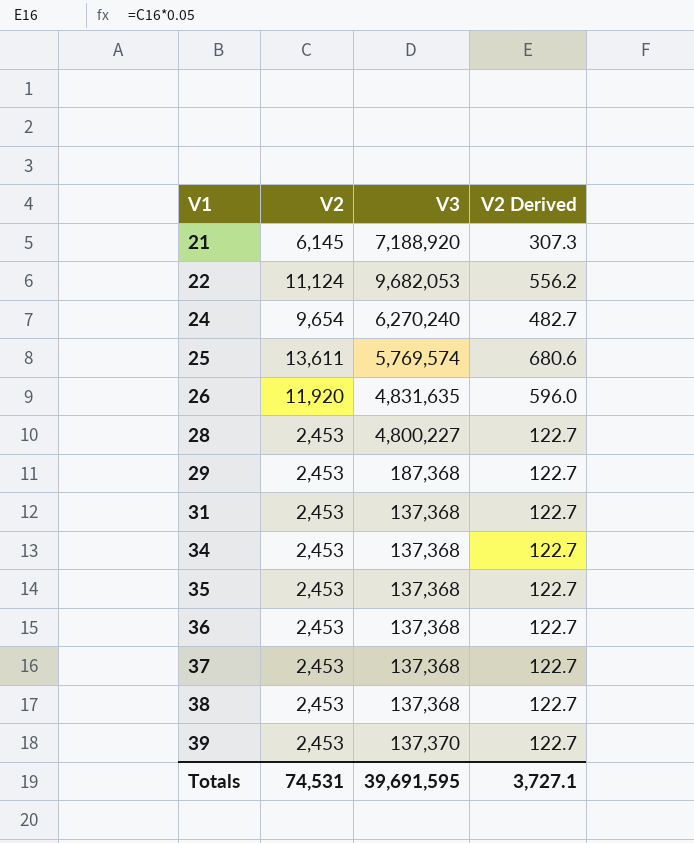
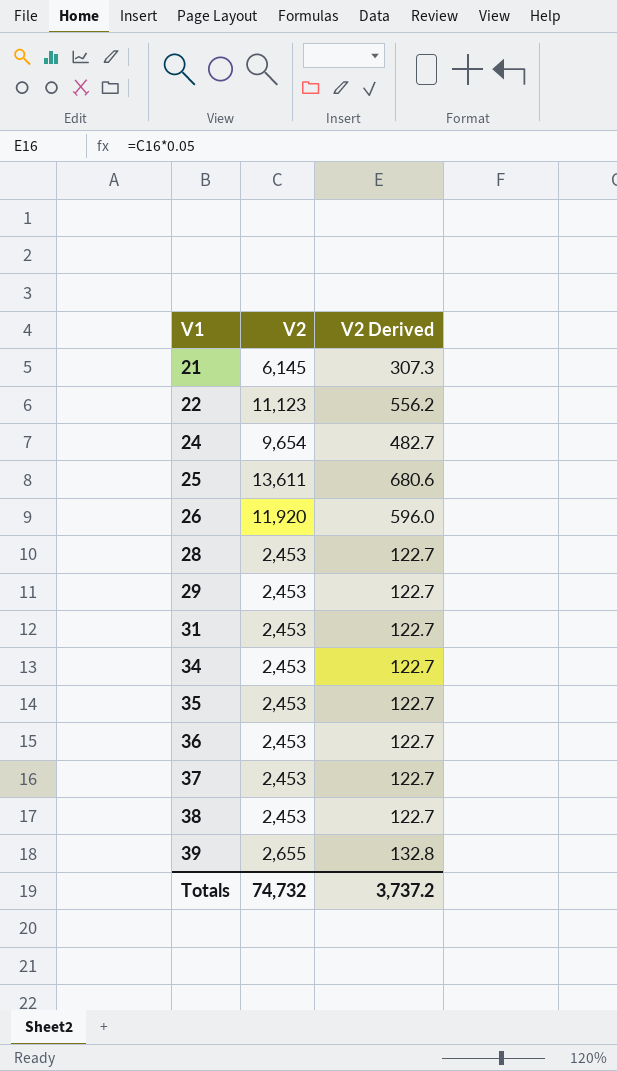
column V3 | position: 3 -> none
22 | V2: 11,124 -> 11,123
39 | V2: 2,453 -> 2,655
39 | V2 Derived: 122.7 -> 132.8
Totals | V2: 74,531 -> 74,732
Totals | V2 Derived: 3,727.1 -> 3,737.2

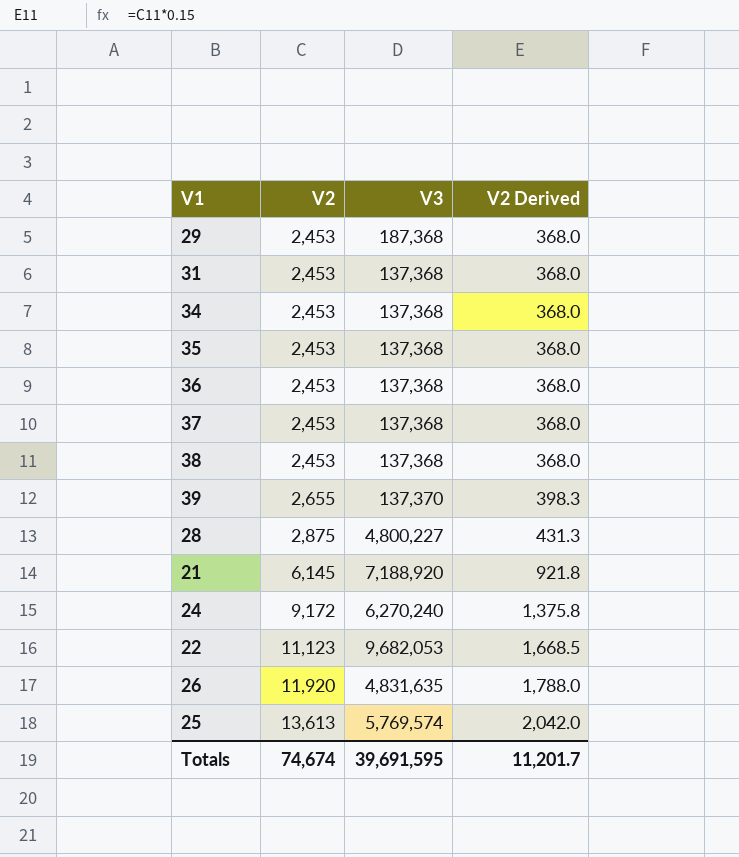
row order: V1 ascending -> V2 ascending
column V3 | position: none -> 3
column V2 Derived | formula: [V2] * 0.05 -> [V2] * 0.15
28 | V2: 2,453 -> 2,875
24 | V2: 9,654 -> 9,172
25 | V2: 13,611 -> 13,613
Totals | V2: 74,732 -> 74,674
Totals | V2 Derived: 3,737.2 -> 11,201.7

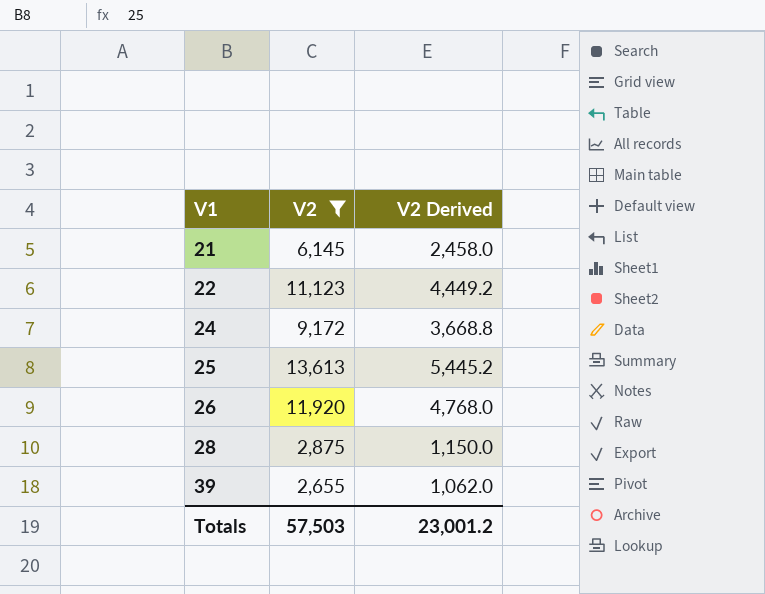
filter: none -> V2 != 2,453
row order: V2 ascending -> V1 ascending
column V3 | position: 3 -> none
column V2 Derived | formula: [V2] * 0.15 -> [V2] * 0.4
Totals | V2: 74,674 -> 57,503
Totals | V2 Derived: 11,201.7 -> 23,001.2

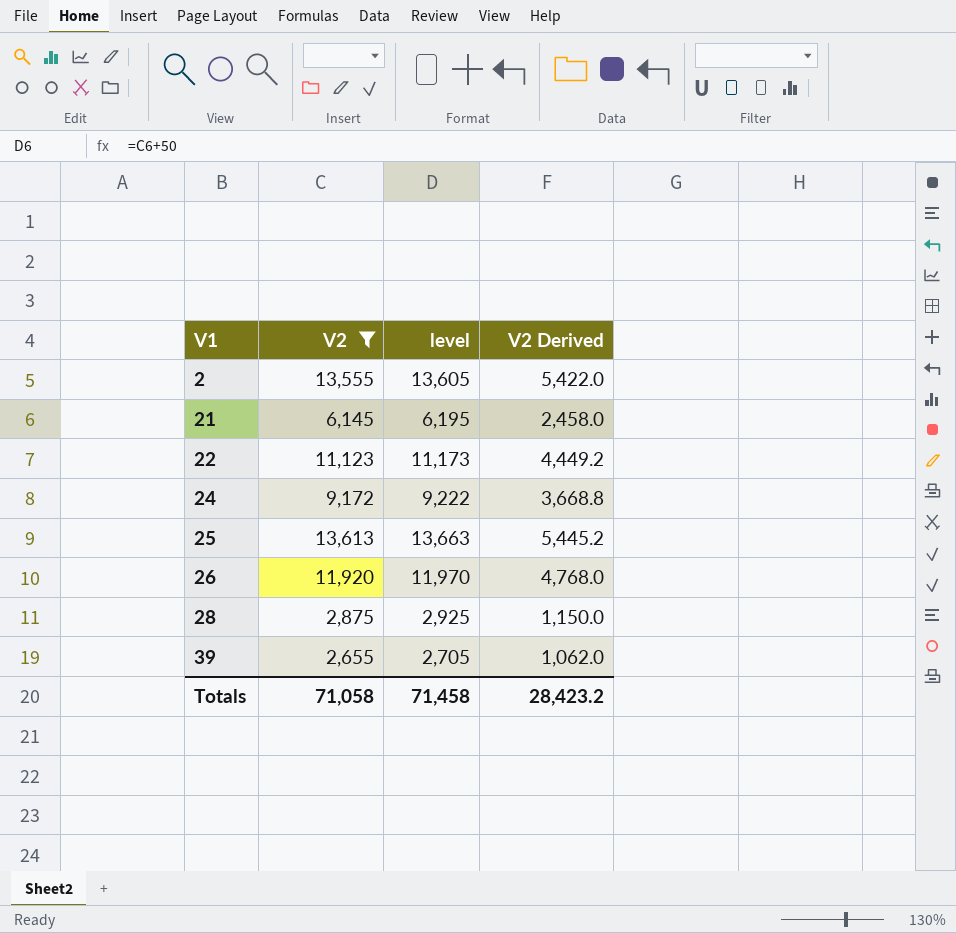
column level | formula: none -> [V2] + 50
row 2: none -> 13,555 | 13,605 | 5,422.0
Totals | V2: 57,503 -> 71,058
Totals | V2 Derived: 23,001.2 -> 28,423.2

